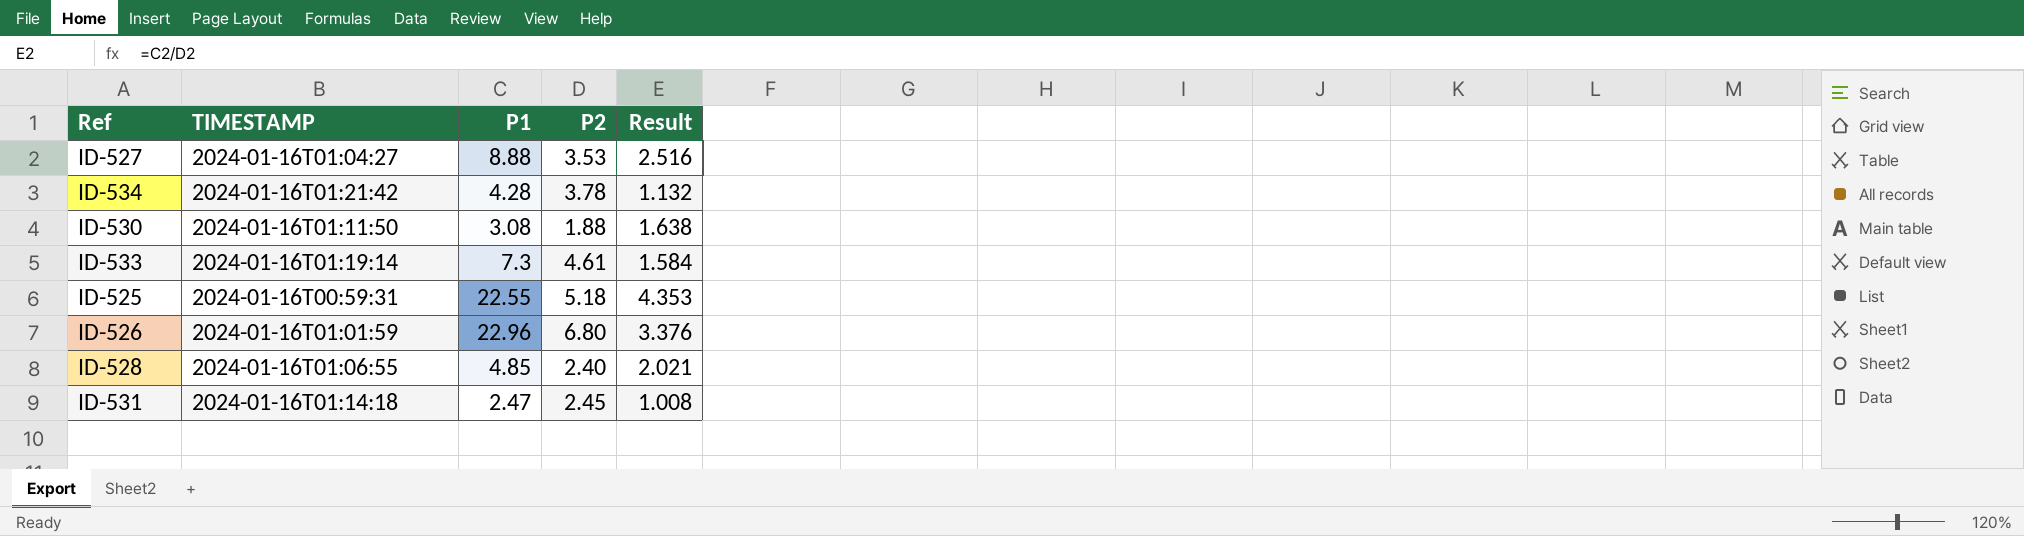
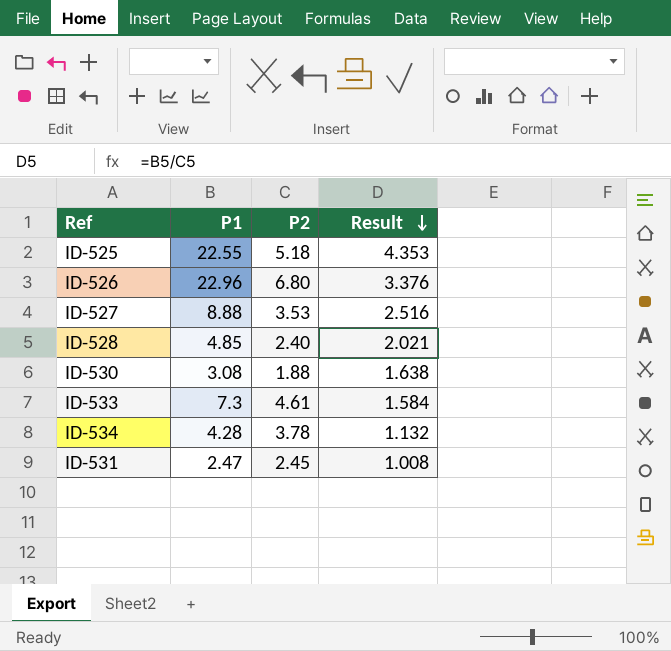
row order: none -> Result descending
column TIMESTAMP | position: 2 -> none

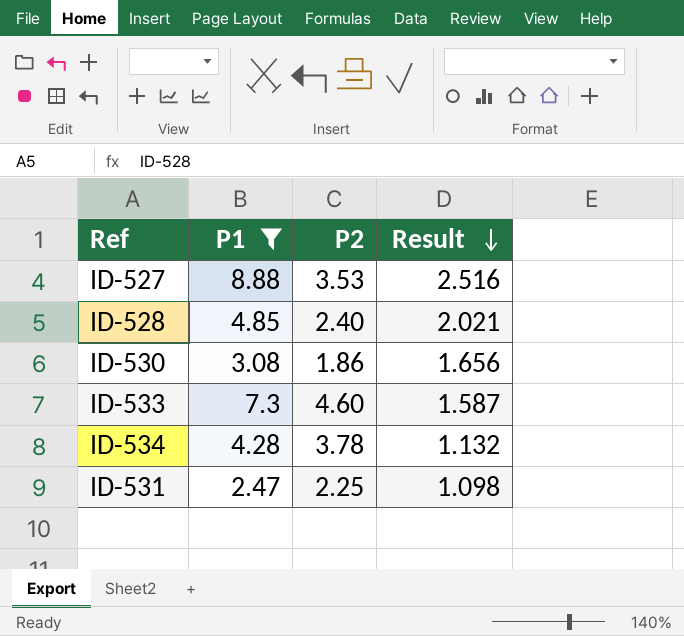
filter: none -> P1 <= 8.88
ID-530 | P2: 1.88 -> 1.86
ID-530 | Result: 1.638 -> 1.656
ID-533 | P2: 4.61 -> 4.60
ID-533 | Result: 1.584 -> 1.587
ID-531 | P2: 2.45 -> 2.25
ID-531 | Result: 1.008 -> 1.098

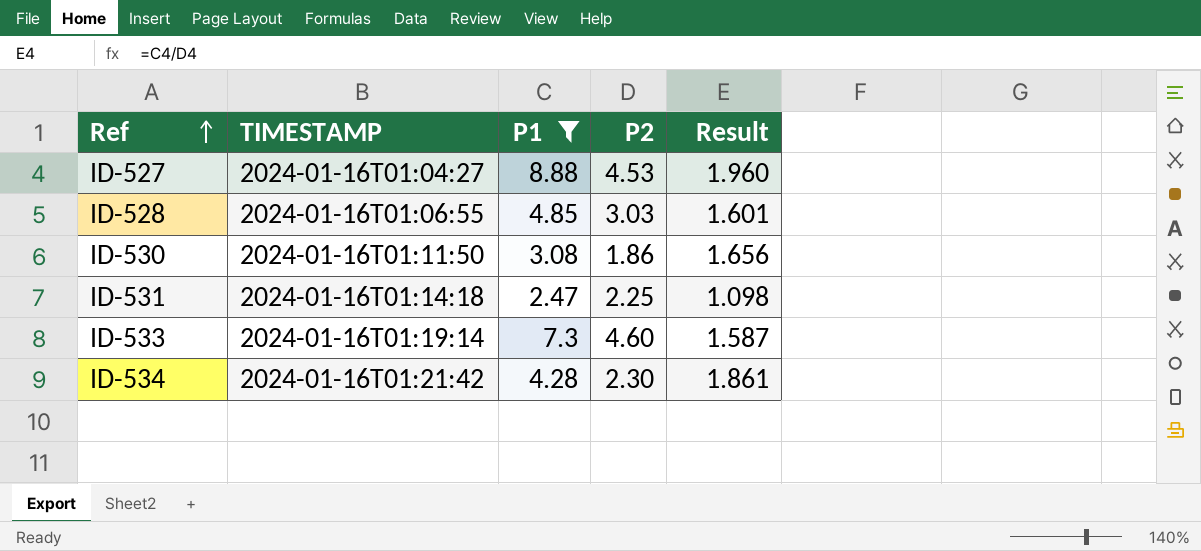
row order: Result descending -> Ref ascending
column TIMESTAMP | position: none -> 2
ID-527 | P2: 3.53 -> 4.53
ID-527 | Result: 2.516 -> 1.960
ID-528 | P2: 2.40 -> 3.03
ID-528 | Result: 2.021 -> 1.601
ID-534 | P2: 3.78 -> 2.30
ID-534 | Result: 1.132 -> 1.861

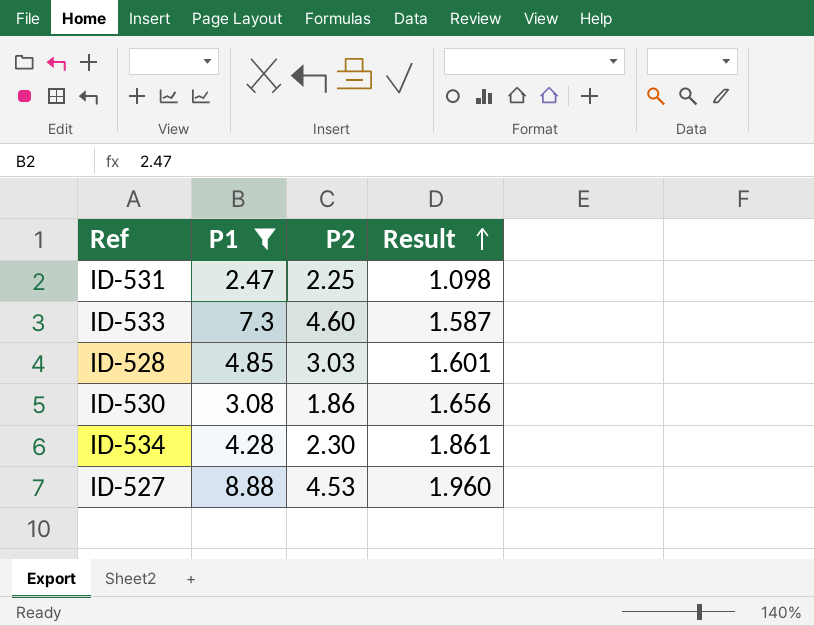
row order: Ref ascending -> Result ascending
column TIMESTAMP | position: 2 -> none

